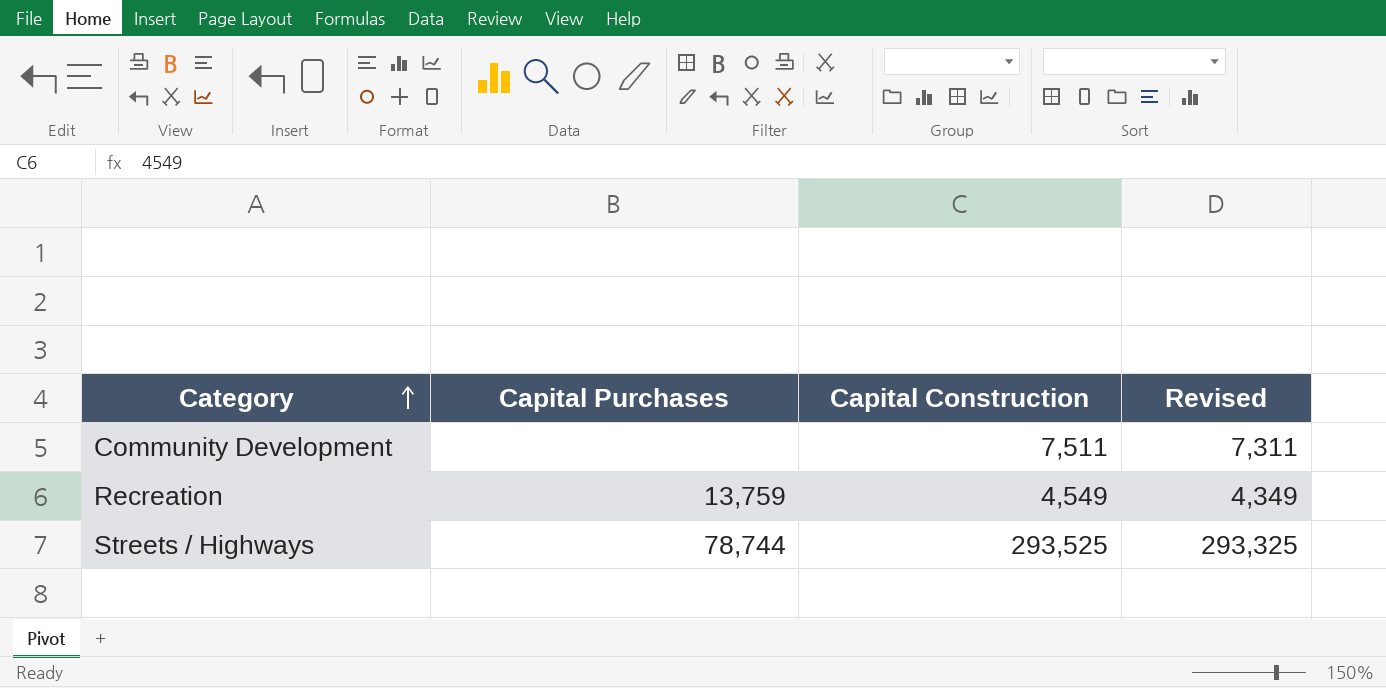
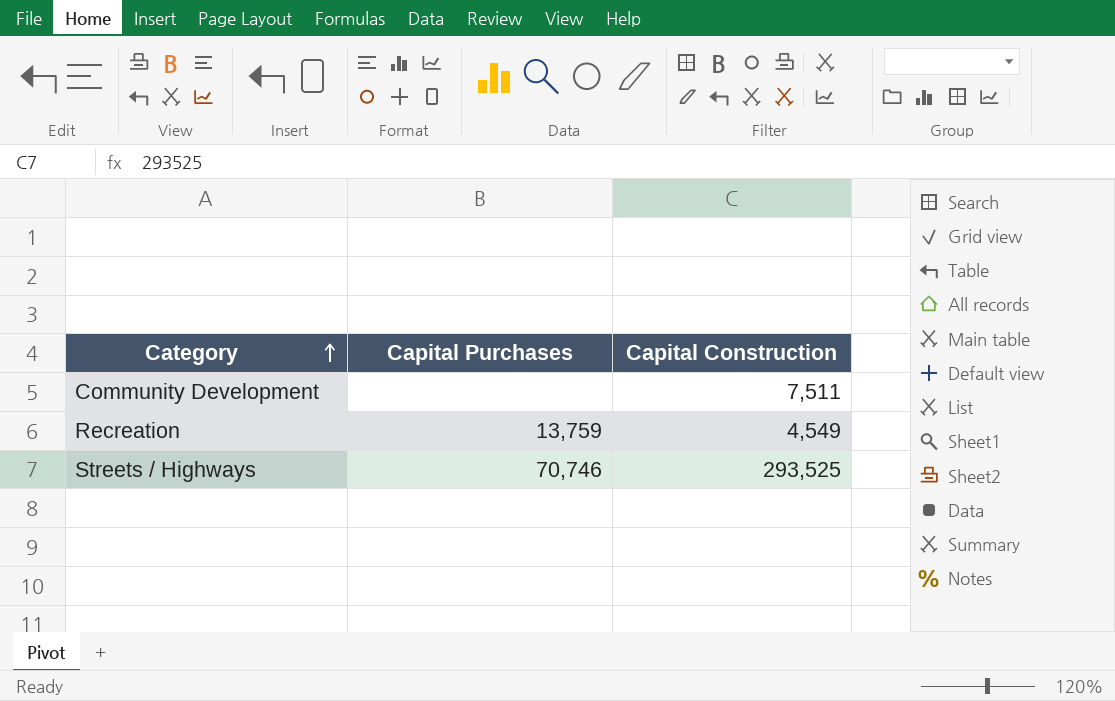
column Revised | formula: [Capital Construction] - 200 -> none
Streets / Highways | Capital Purchases: 78,744 -> 70,746

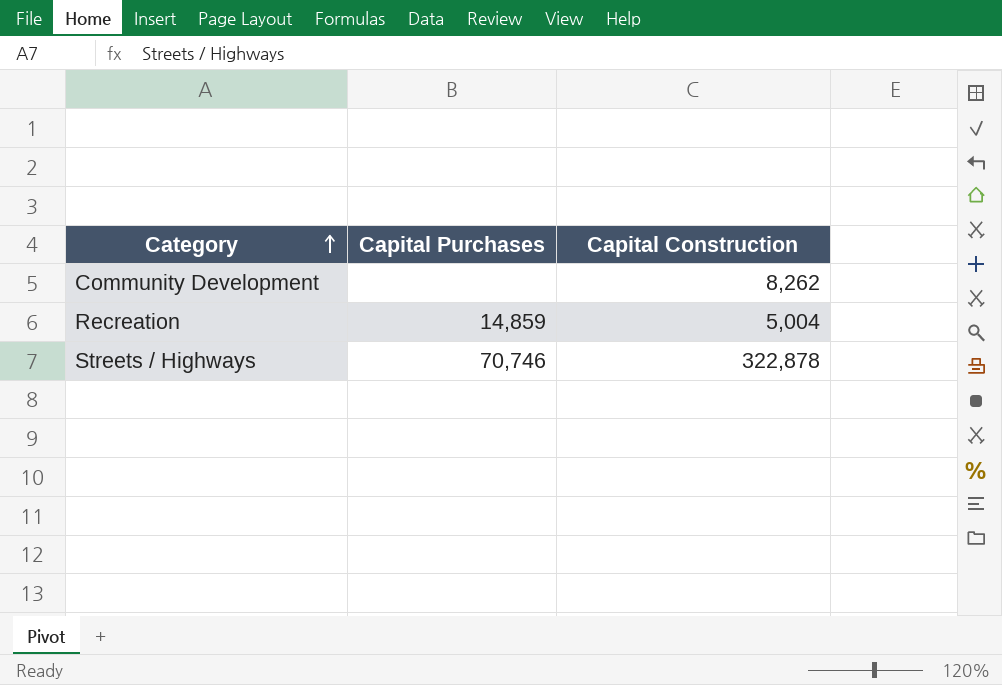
Community Development | Capital Construction: 7,511 -> 8,262
Recreation | Capital Purchases: 13,759 -> 14,859
Recreation | Capital Construction: 4,549 -> 5,004
Streets / Highways | Capital Construction: 293,525 -> 322,878

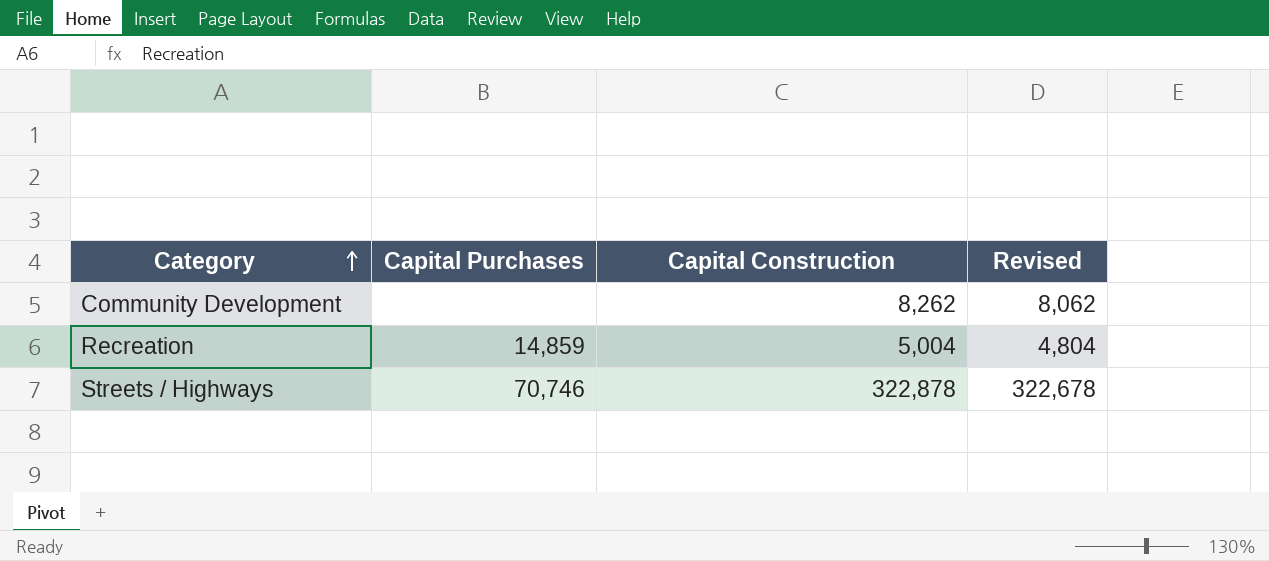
column Revised | formula: none -> [Capital Construction] - 200

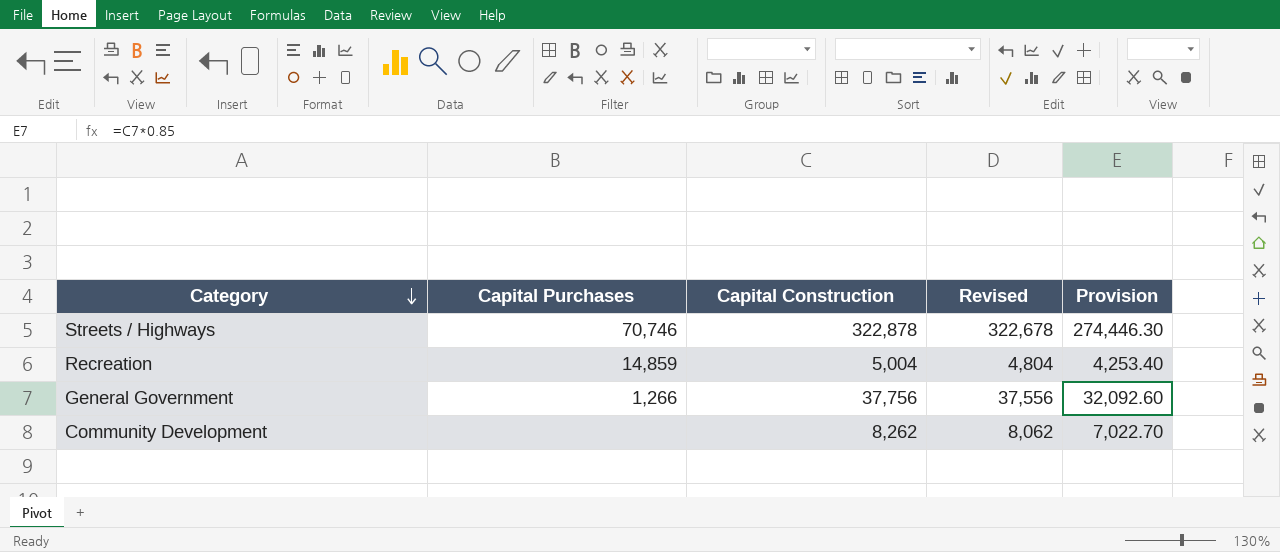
row order: Category ascending -> Category descending
column Provision | formula: none -> [Capital Construction] * 0.85
row General Government: none -> 1,266 | 37,756 | 37,556 | 32,092.60

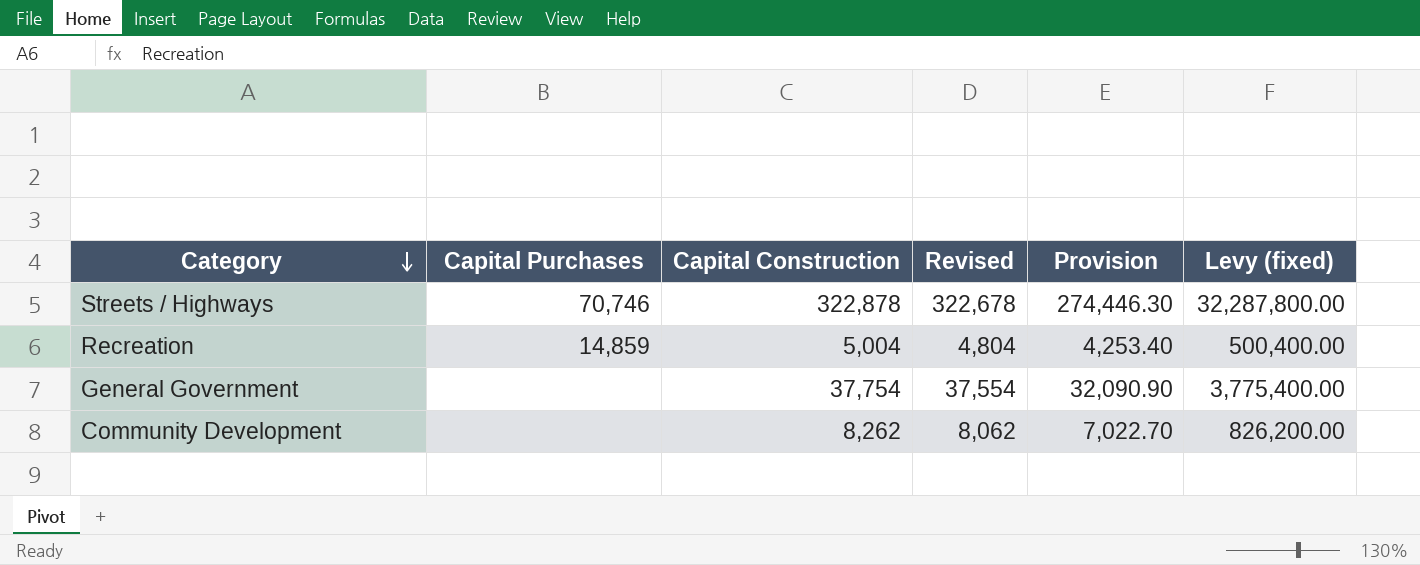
column Levy (fixed) | formula: none -> [Capital Construction] * 100
General Government | Capital Purchases: 1,266 -> none
General Government | Capital Construction: 37,756 -> 37,754
General Government | Revised: 37,556 -> 37,554
General Government | Provision: 32,092.60 -> 32,090.90

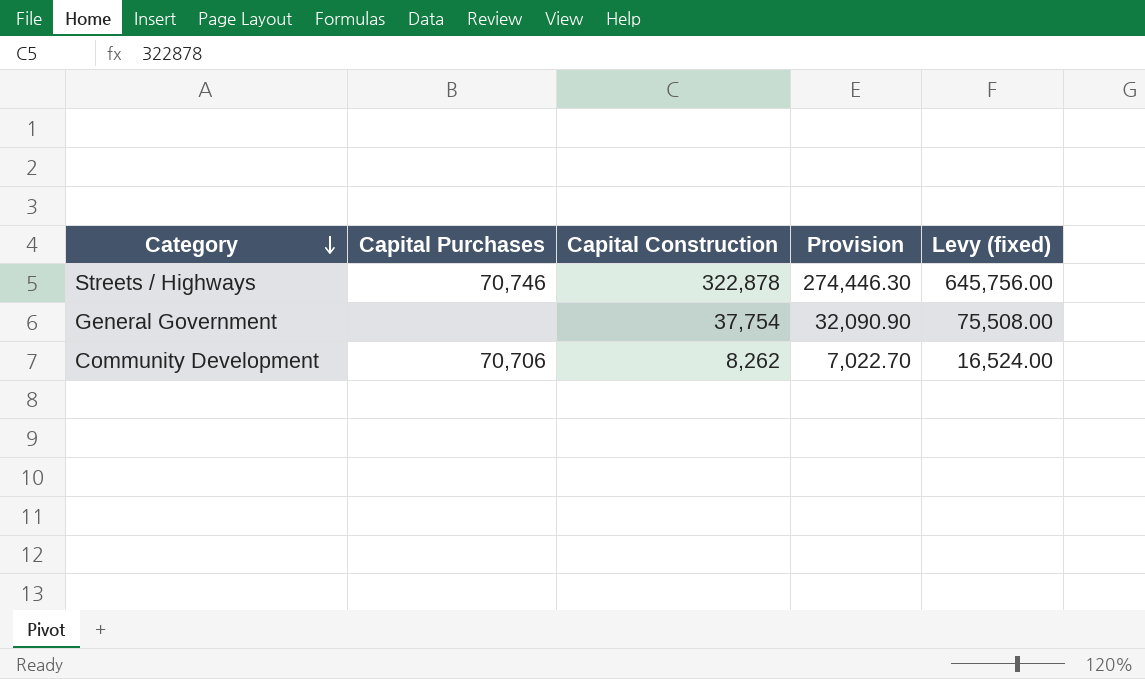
column Revised | formula: [Capital Construction] - 200 -> none
column Levy (fixed) | formula: [Capital Construction] * 100 -> [Capital Construction] * 2
row Recreation: 14,859 | 5,004 | 4,804 | 4,253.40 | 500,400.00 -> none
Community Development | Capital Purchases: none -> 70,706

